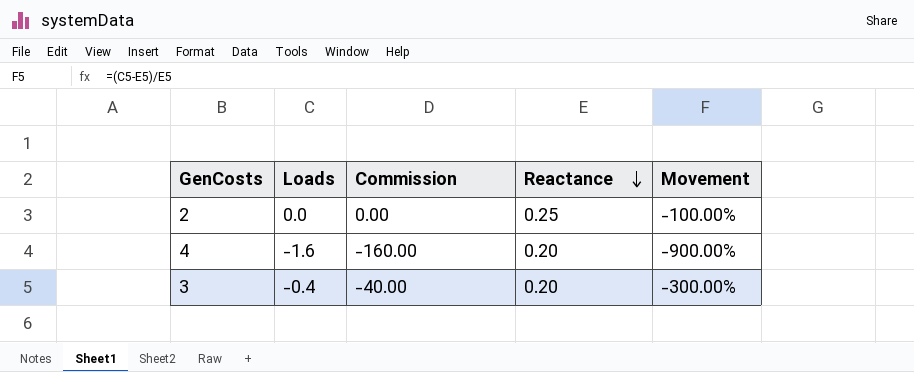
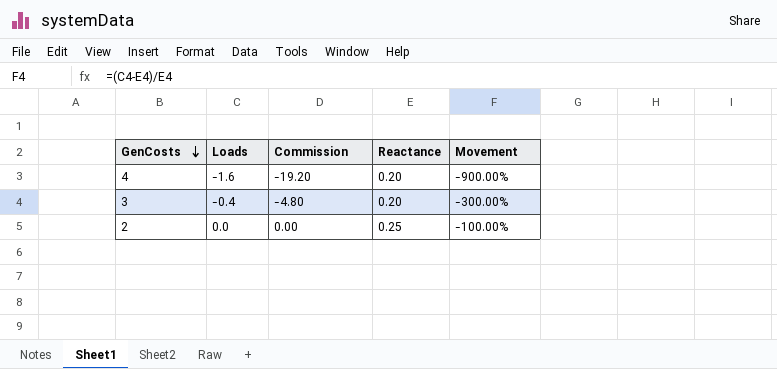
row order: Reactance descending -> GenCosts descending
column Commission | formula: [Loads] * 100 -> [Loads] * 12

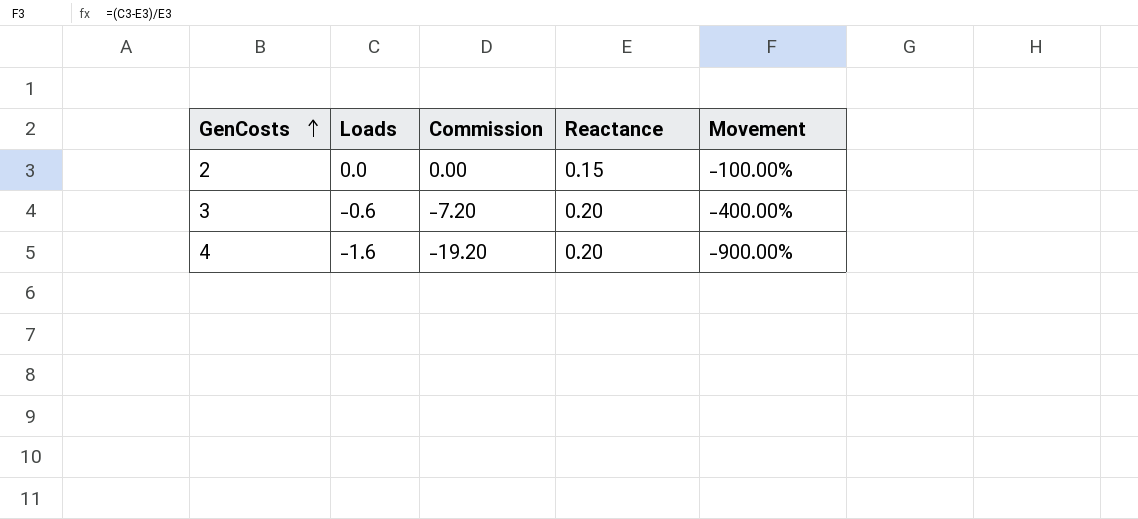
row order: GenCosts descending -> GenCosts ascending
2 | Reactance: 0.25 -> 0.15
3 | Loads: -0.4 -> -0.6
3 | Commission: -4.80 -> -7.20
3 | Movement: -300.00% -> -400.00%

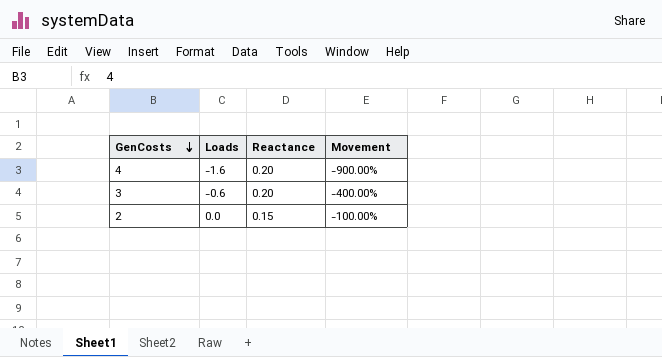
row order: GenCosts ascending -> GenCosts descending
column Commission | formula: [Loads] * 12 -> none

